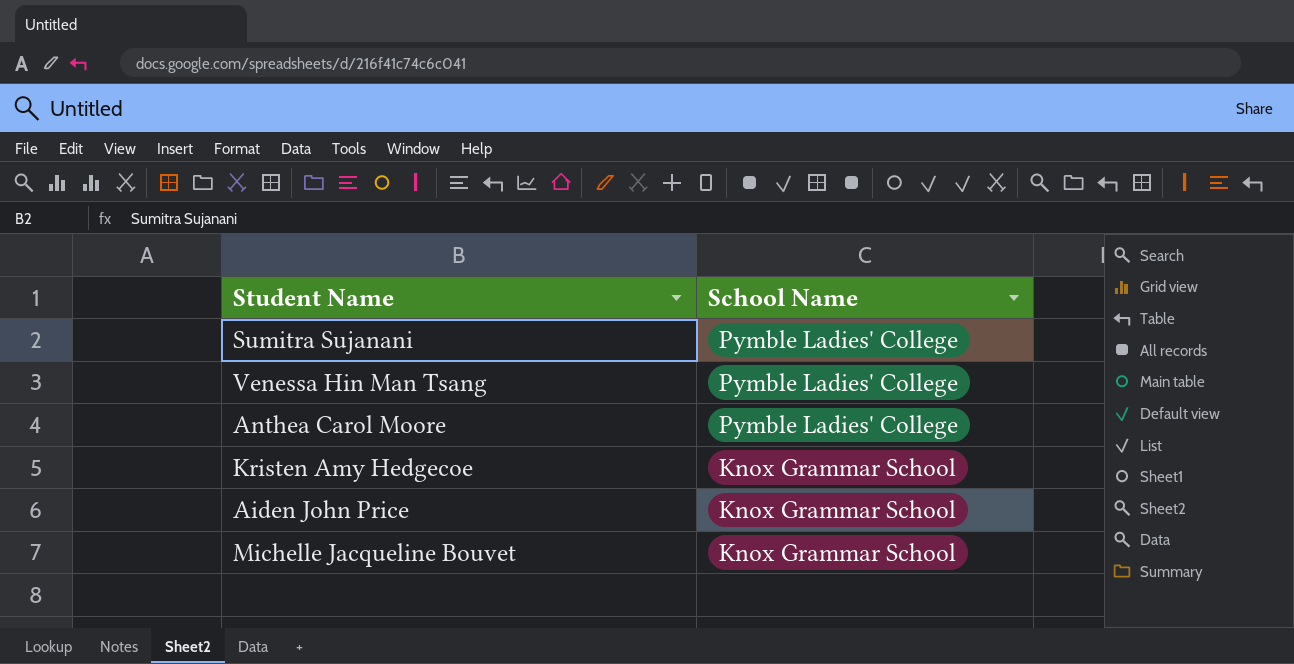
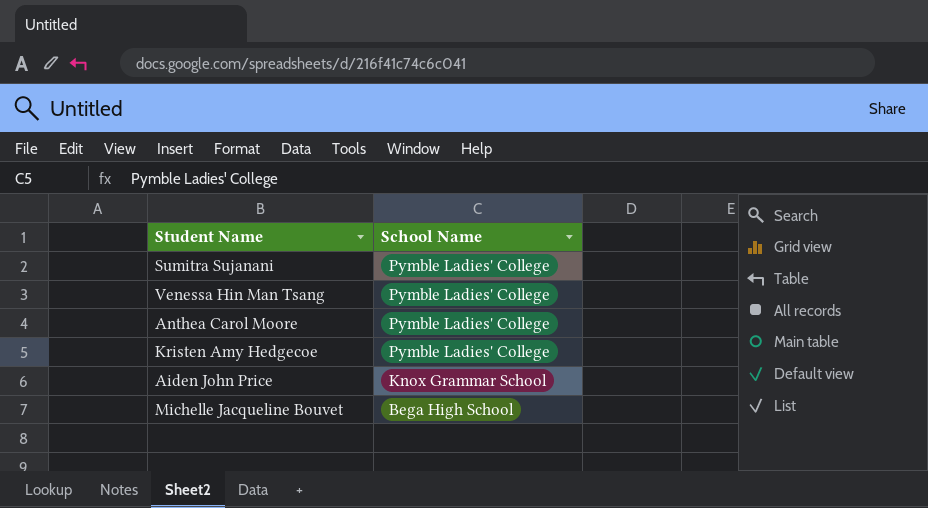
Kristen Amy Hedgecoe | School Name: Knox Grammar School -> Pymble Ladies' College
Michelle Jacqueline Bouvet | School Name: Knox Grammar School -> Bega High School

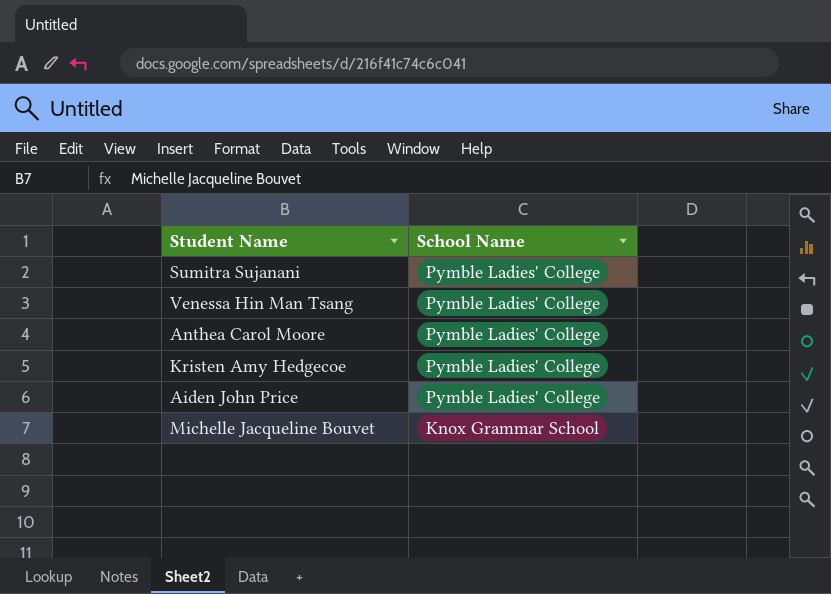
Aiden John Price | School Name: Knox Grammar School -> Pymble Ladies' College
Michelle Jacqueline Bouvet | School Name: Bega High School -> Knox Grammar School

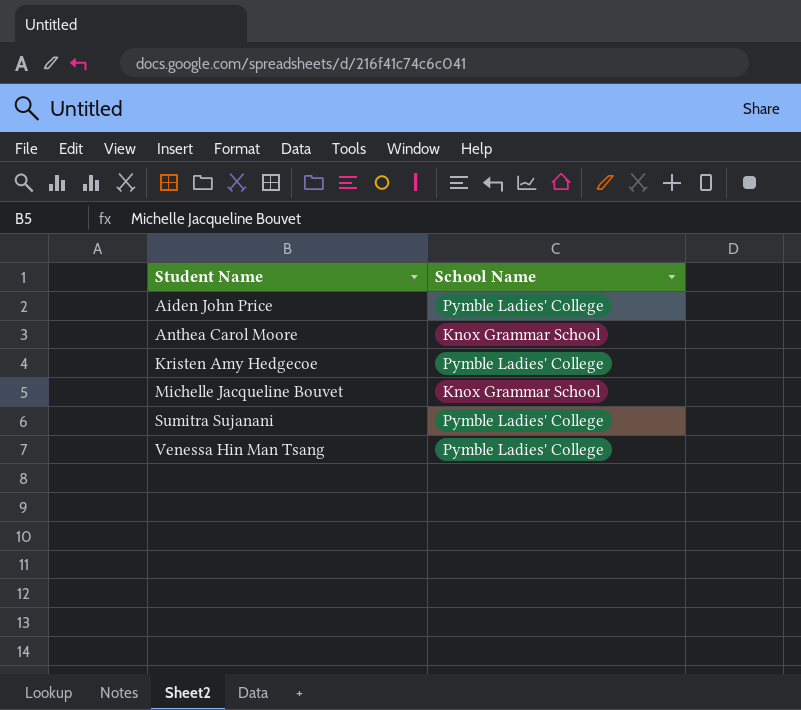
row order: School Name descending -> Student Name ascending
Anthea Carol Moore | School Name: Pymble Ladies' College -> Knox Grammar School

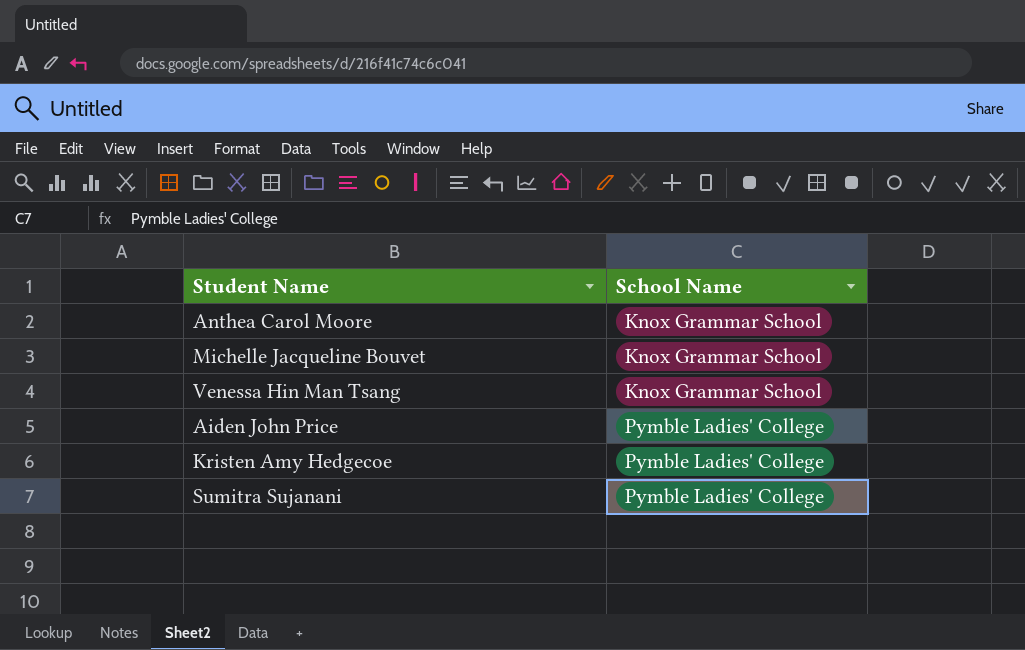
row order: Student Name ascending -> School Name ascending
Venessa Hin Man Tsang | School Name: Pymble Ladies' College -> Knox Grammar School

